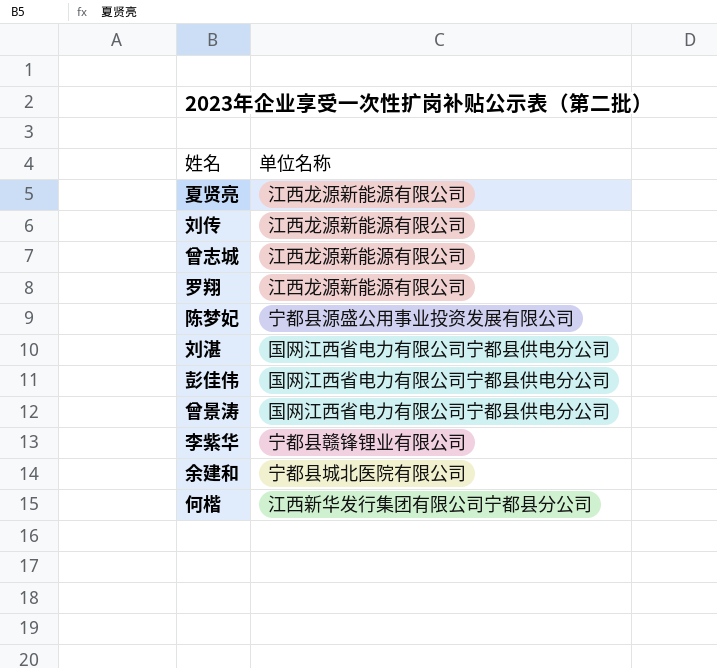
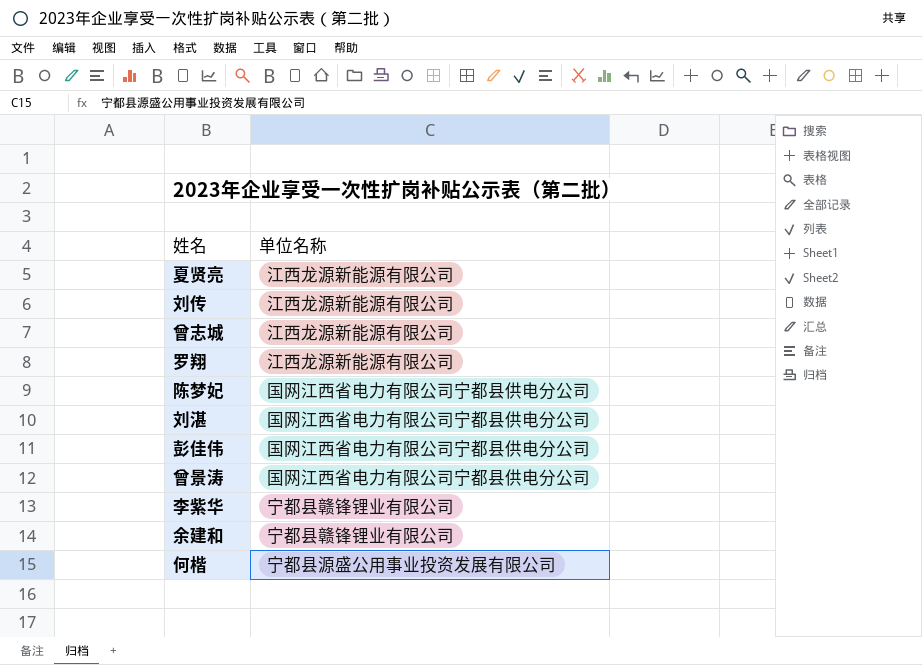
陈梦妃 | 单位名称: 宁都县源盛公用事业投资发展有限公司 -> 国网江西省电力有限公司宁都县供电分公司
余建和 | 单位名称: 宁都县城北医院有限公司 -> 宁都县赣锋锂业有限公司
何楷 | 单位名称: 江西新华发行集团有限公司宁都县分公司 -> 宁都县源盛公用事业投资发展有限公司

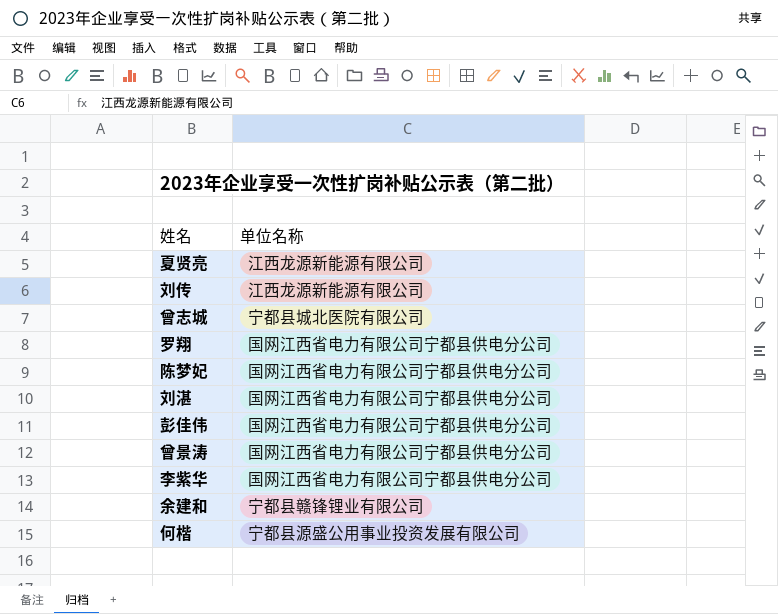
曾志城 | 单位名称: 江西龙源新能源有限公司 -> 宁都县城北医院有限公司
罗翔 | 单位名称: 江西龙源新能源有限公司 -> 国网江西省电力有限公司宁都县供电分公司
李紫华 | 单位名称: 宁都县赣锋锂业有限公司 -> 国网江西省电力有限公司宁都县供电分公司

